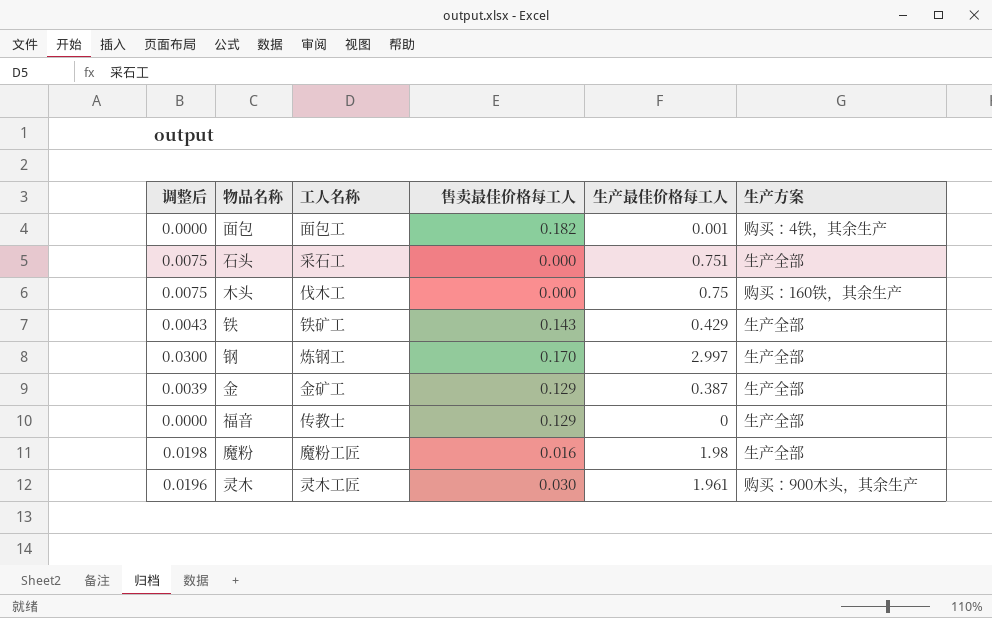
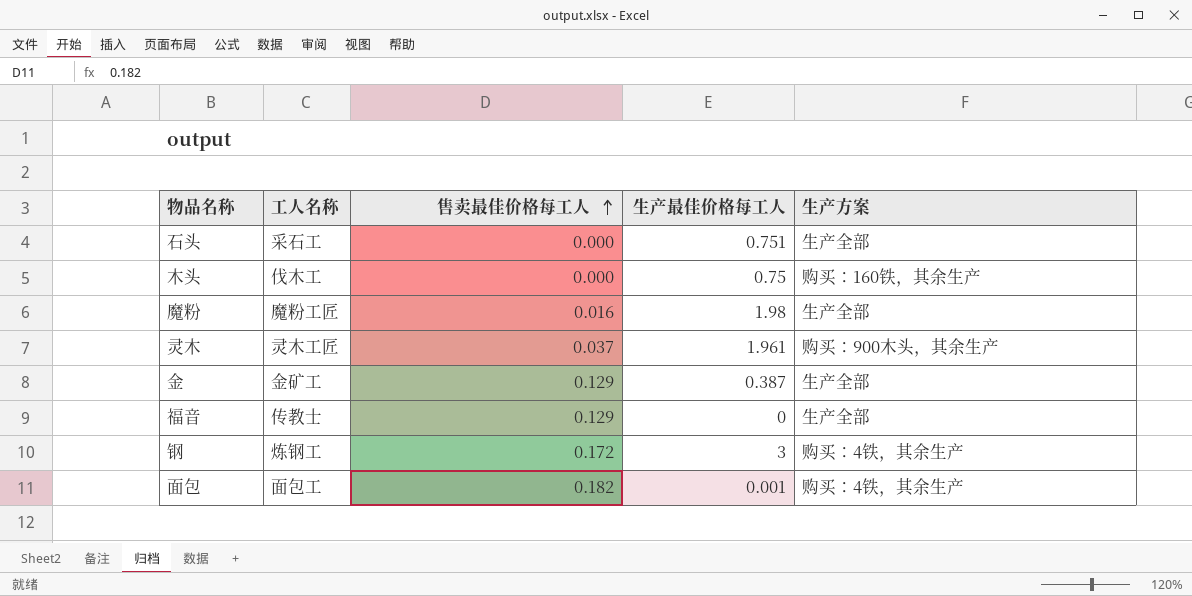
row order: none -> 售卖最佳价格每工人 ascending
column 调整后 | formula: [生产最佳价格每工人] * 0.01 -> none
row 铁: 0.0043 | 铁矿工 | 0.143 | 0.429 | 生产全部 -> none
灵木 | 售卖最佳价格每工人: 0.030 -> 0.037
钢 | 售卖最佳价格每工人: 0.170 -> 0.172
钢 | 生产最佳价格每工人: 2.997 -> 3
钢 | 生产方案: 生产全部 -> 购买：4铁，其余生产

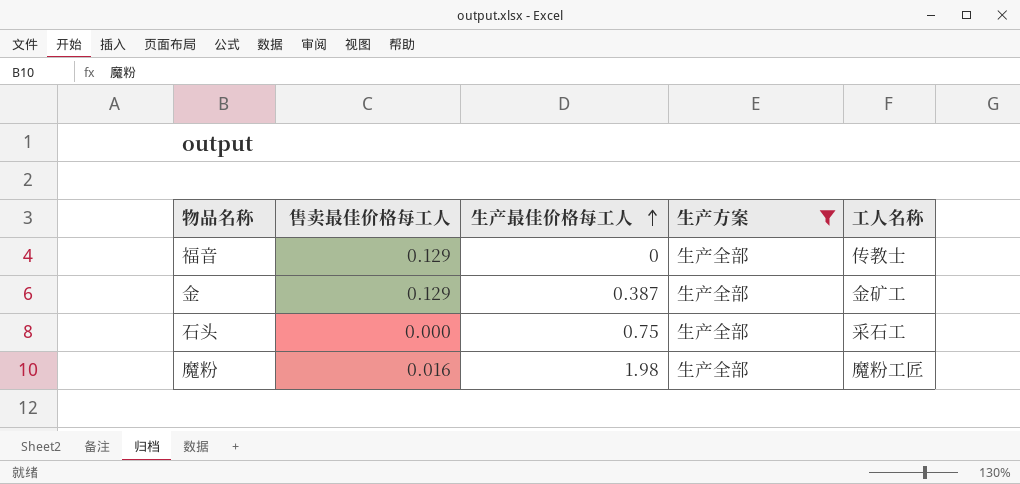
filter: none -> 生产方案 = 生产全部
row order: 售卖最佳价格每工人 ascending -> 生产最佳价格每工人 ascending
column 工人名称 | position: 2 -> 5
石头 | 生产最佳价格每工人: 0.751 -> 0.75

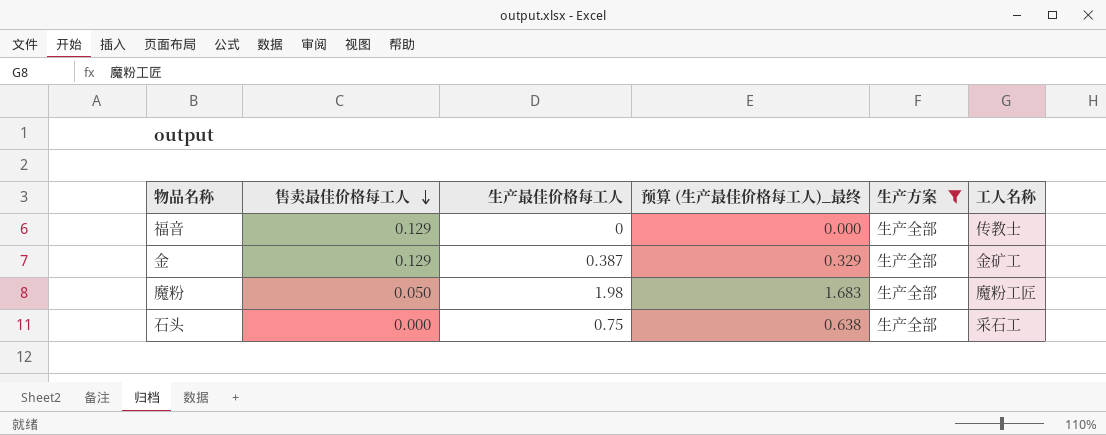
row order: 生产最佳价格每工人 ascending -> 售卖最佳价格每工人 descending
column 预算 (生产最佳价格每工人)_最终 | formula: none -> [生产最佳价格每工人] * 0.85
魔粉 | 售卖最佳价格每工人: 0.016 -> 0.050

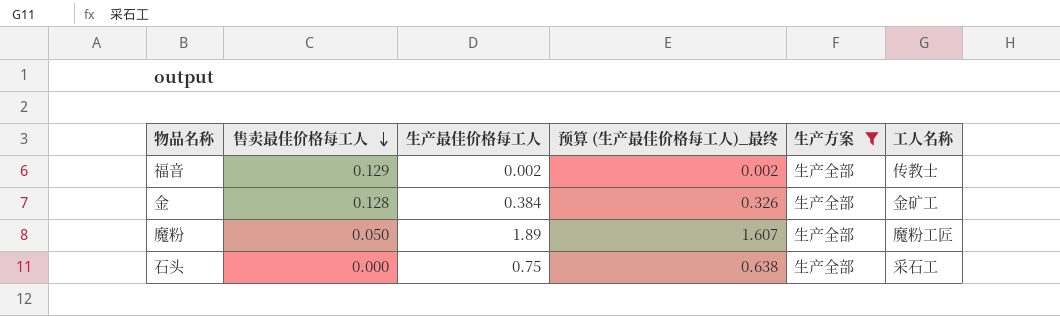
福音 | 生产最佳价格每工人: 0 -> 0.002
福音 | 预算 (生产最佳价格每工人)_最终: 0.000 -> 0.002
金 | 售卖最佳价格每工人: 0.129 -> 0.128
金 | 生产最佳价格每工人: 0.387 -> 0.384
金 | 预算 (生产最佳价格每工人)_最终: 0.329 -> 0.326
魔粉 | 生产最佳价格每工人: 1.98 -> 1.89
魔粉 | 预算 (生产最佳价格每工人)_最终: 1.683 -> 1.607

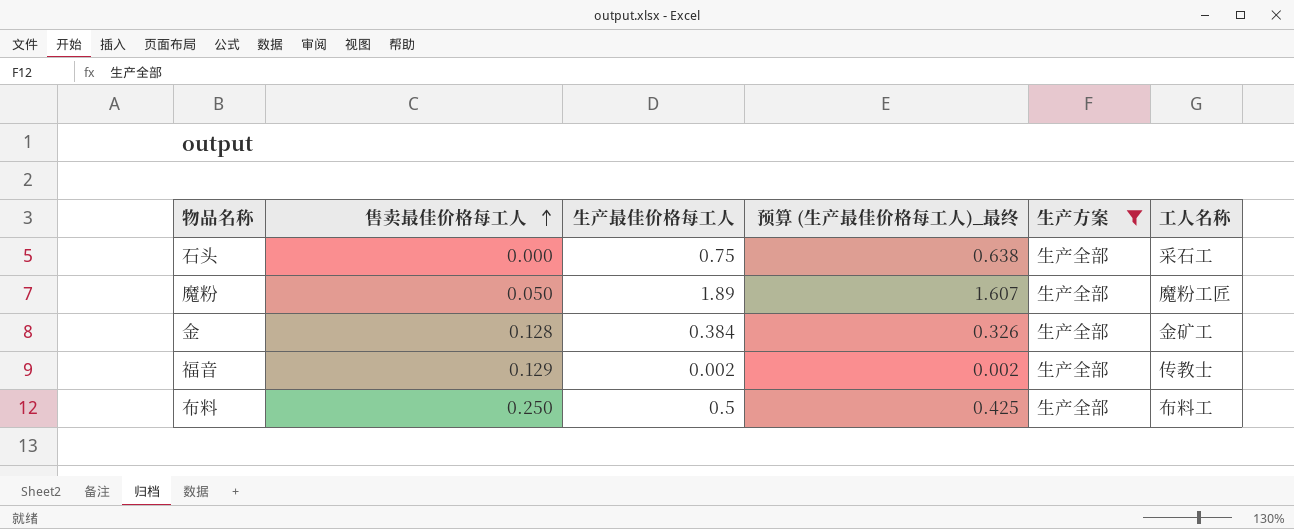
row order: 售卖最佳价格每工人 descending -> 售卖最佳价格每工人 ascending
row 布料: none -> 0.250 | 0.5 | 0.425 | 生产全部 | 布料工

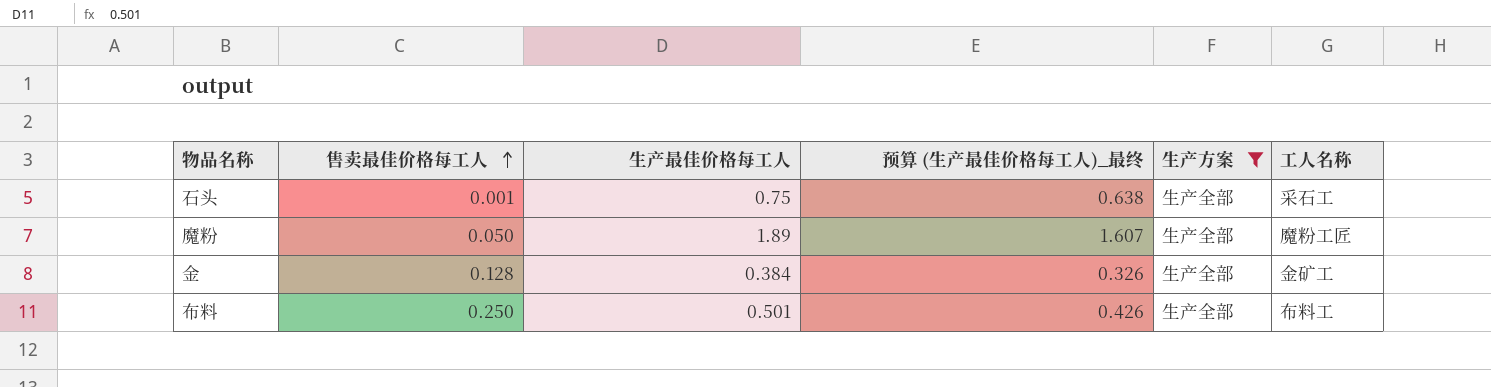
row 福音: 0.129 | 0.002 | 0.002 | 生产全部 | 传教士 -> none
石头 | 售卖最佳价格每工人: 0.000 -> 0.001
布料 | 生产最佳价格每工人: 0.5 -> 0.501
布料 | 预算 (生产最佳价格每工人)_最终: 0.425 -> 0.426

